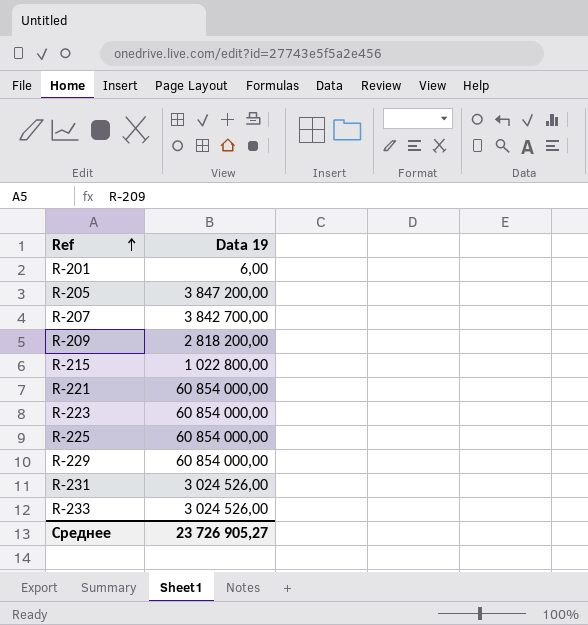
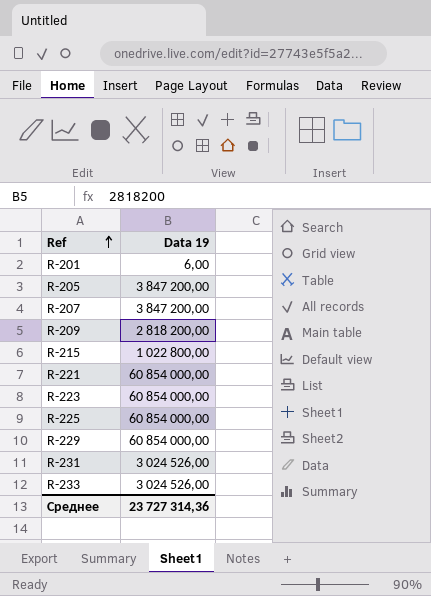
R-207 | Data 19: 3 842 700,00 -> 3 847 200,00
Среднее | Data 19: 23 726 905,27 -> 23 727 314,36

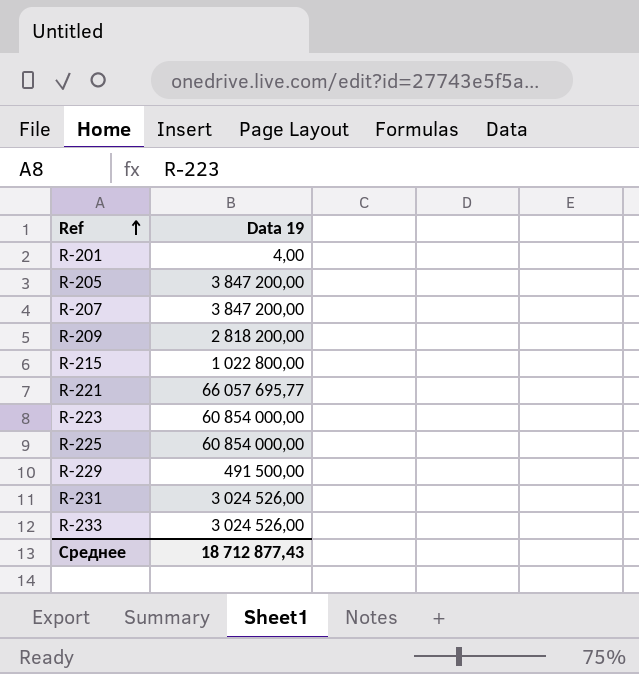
R-201 | Data 19: 6,00 -> 4,00
R-221 | Data 19: 60 854 000,00 -> 66 057 695,77
R-229 | Data 19: 60 854 000,00 -> 491 500,00
Среднее | Data 19: 23 727 314,36 -> 18 712 877,43

